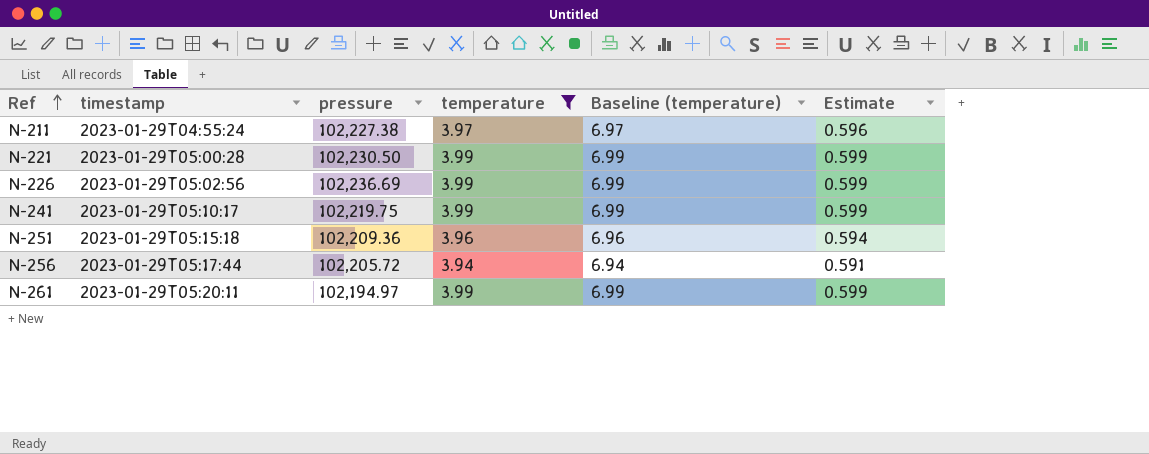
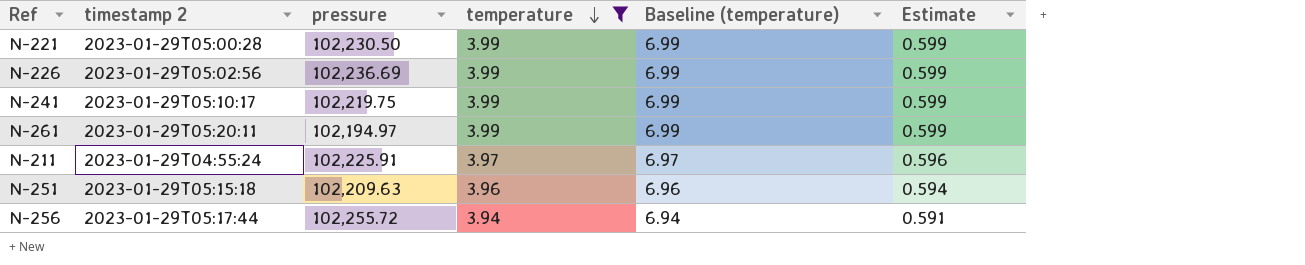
row order: Ref ascending -> temperature descending
column name: timestamp -> timestamp 2
N-211 | pressure: 102,227.38 -> 102,225.91
N-251 | pressure: 102,209.36 -> 102,209.63
N-256 | pressure: 102,205.72 -> 102,255.72

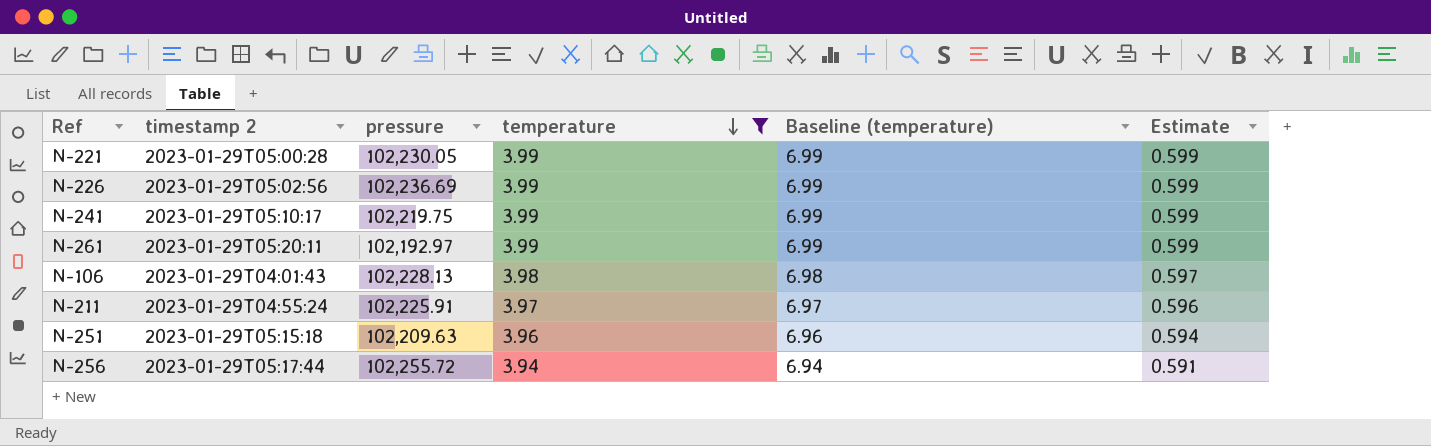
N-221 | pressure: 102,230.50 -> 102,230.05
N-261 | pressure: 102,194.97 -> 102,192.97
row N-106: none -> 2023-01-29T04:01:43 | 102,228.13 | 3.98 | 6.98 | 0.597

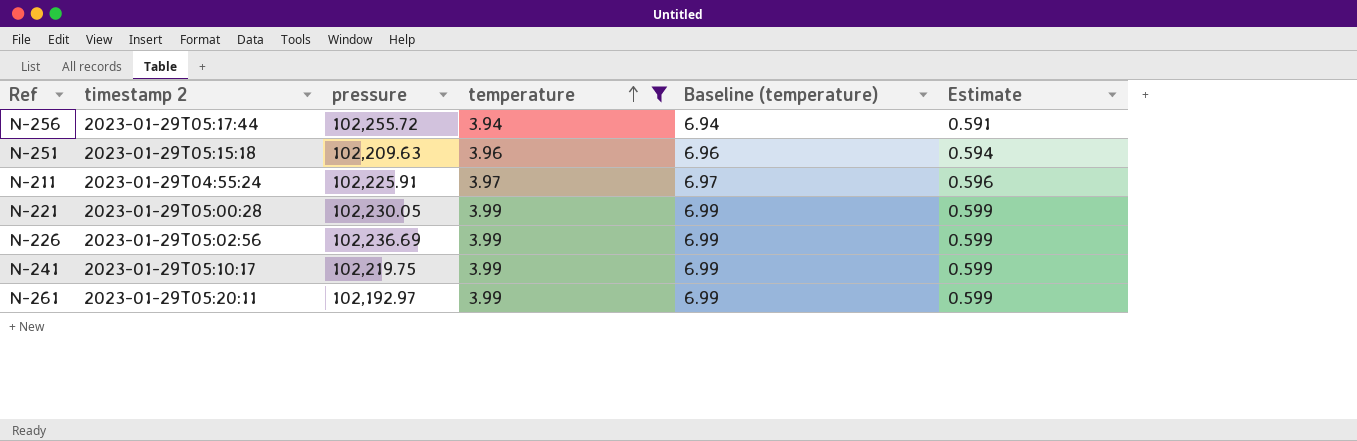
row order: temperature descending -> temperature ascending
row N-106: 2023-01-29T04:01:43 | 102,228.13 | 3.98 | 6.98 | 0.597 -> none

